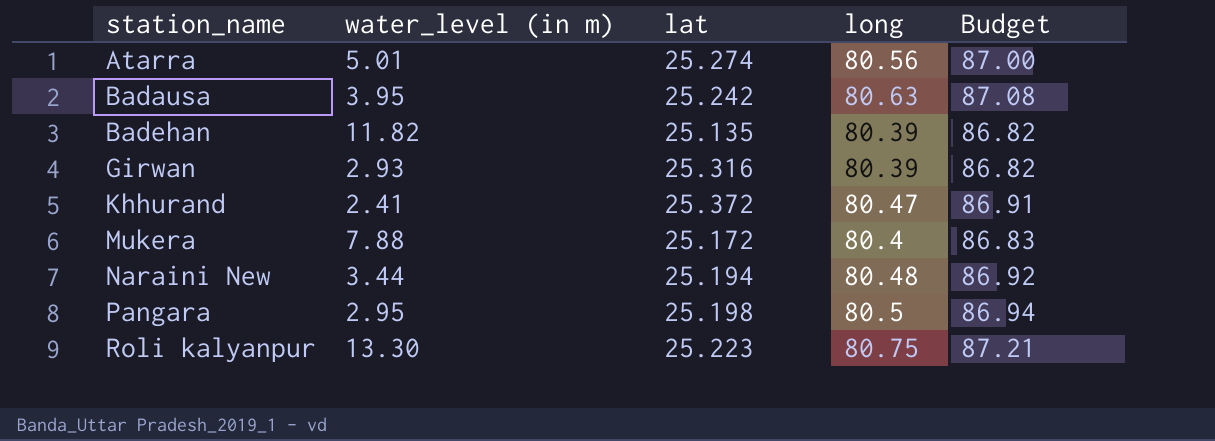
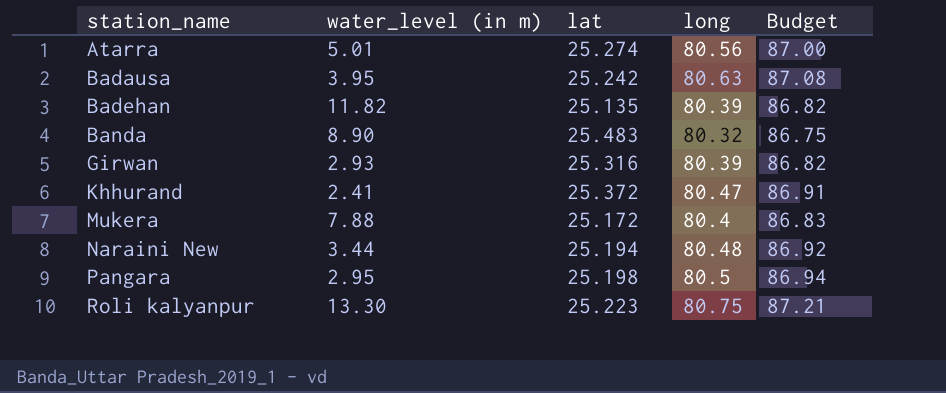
row Banda: none -> 8.90 | 25.483 | 80.32 | 86.75

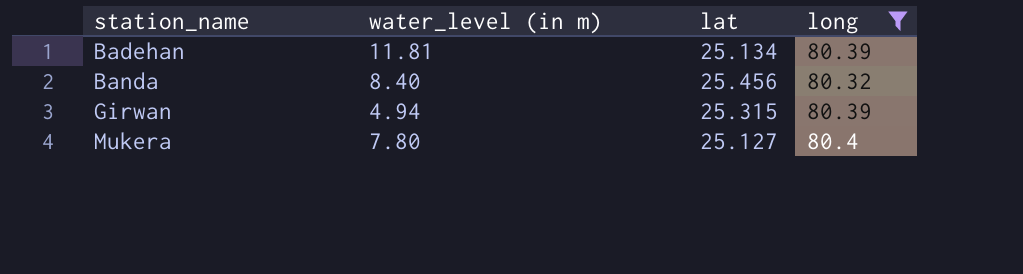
filter: none -> long <= 80.4
column Budget | formula: [long] * 1.08 -> none
Badehan | water_level (in m): 11.82 -> 11.81
Badehan | lat: 25.135 -> 25.134
Banda | water_level (in m): 8.90 -> 8.40
Banda | lat: 25.483 -> 25.456
Girwan | water_level (in m): 2.93 -> 4.94
Girwan | lat: 25.316 -> 25.315
Mukera | water_level (in m): 7.88 -> 7.80
Mukera | lat: 25.172 -> 25.127

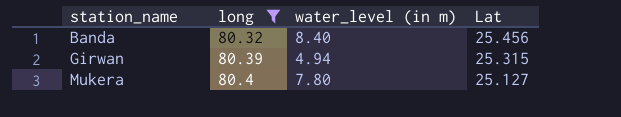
column long | position: 4 -> 2
column name: lat -> Lat
row Badehan: 11.81 | 25.134 | 80.39 -> none

